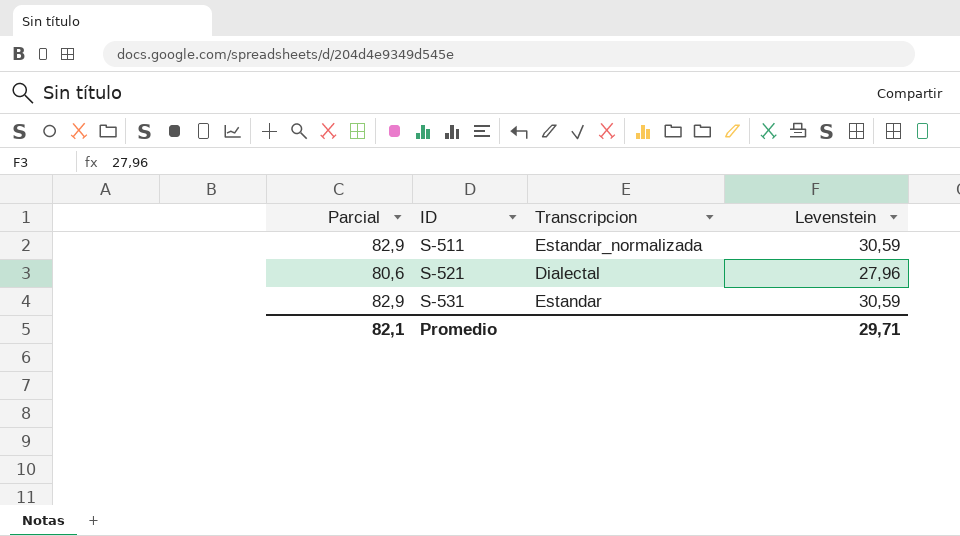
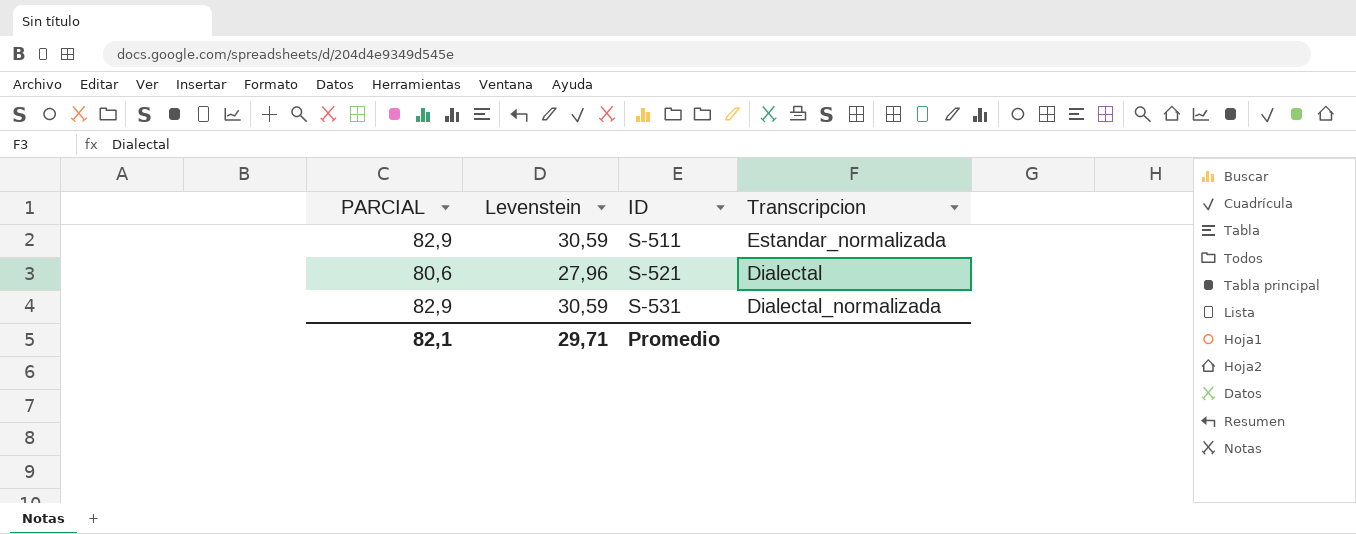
column name: Parcial -> PARCIAL
column Levenstein | position: 4 -> 2
S-531 | Transcripcion: Estandar -> Dialectal_normalizada

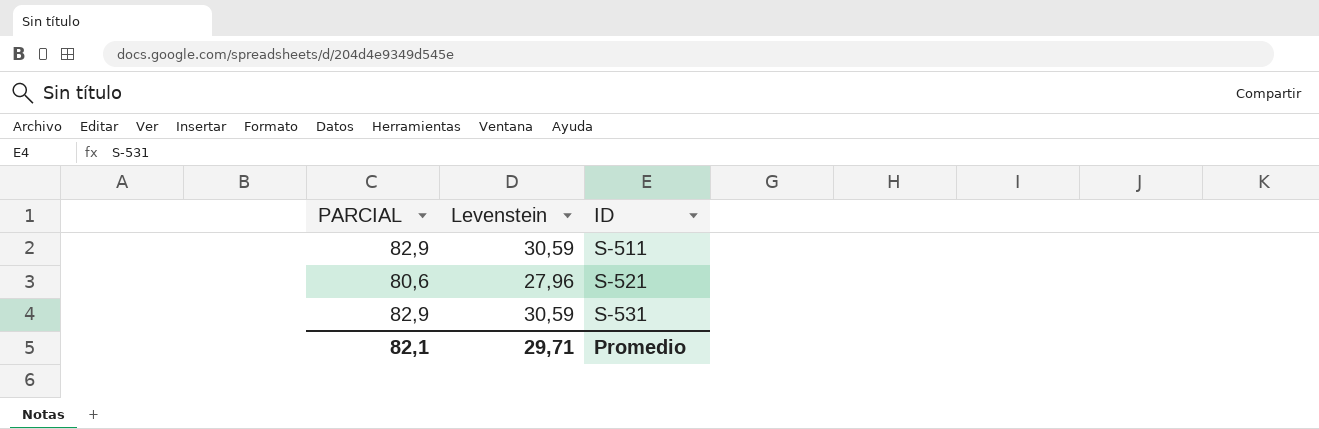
column Transcripcion | position: 4 -> none

